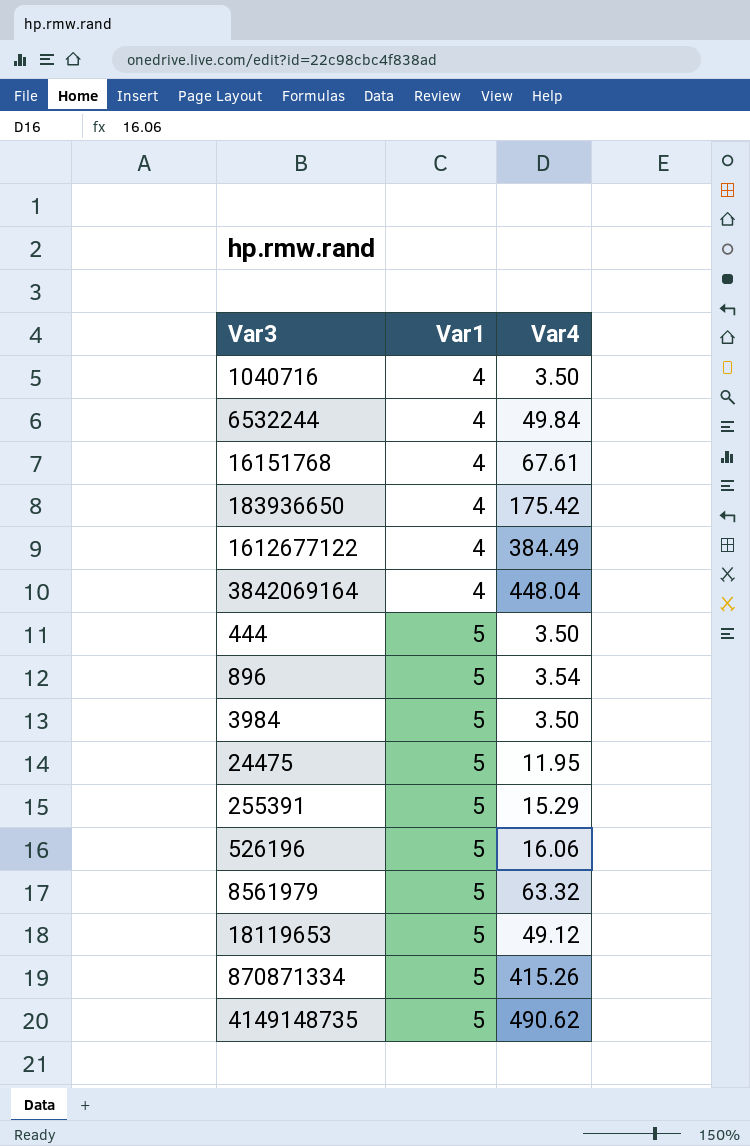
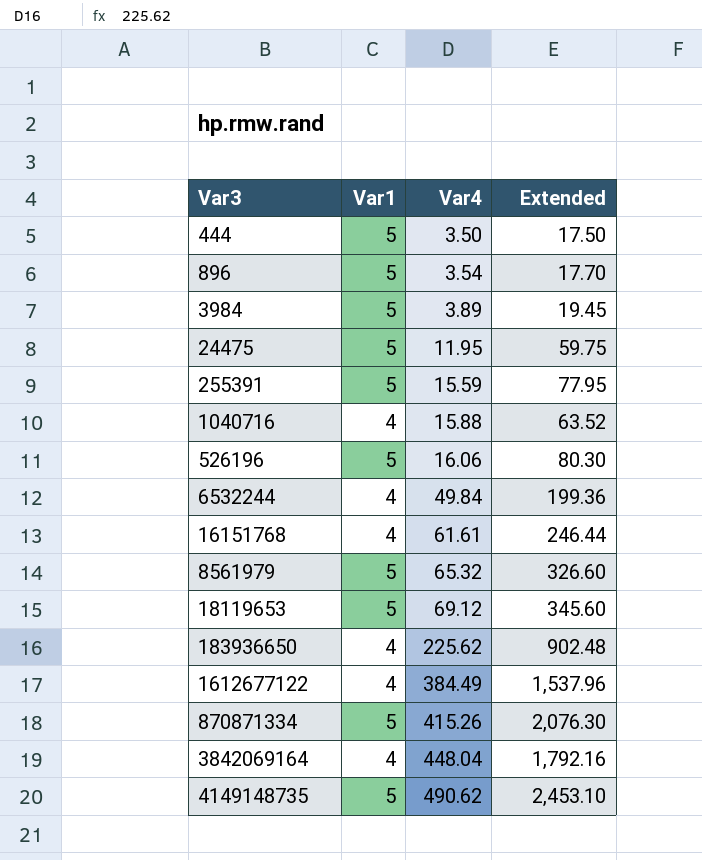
row order: Var1 ascending -> Var4 ascending
column Extended | formula: none -> [Var1] * [Var4]
3984 | Var4: 3.50 -> 3.89
255391 | Var4: 15.29 -> 15.59
1040716 | Var4: 3.50 -> 15.88
16151768 | Var4: 67.61 -> 61.61
8561979 | Var4: 63.32 -> 65.32
18119653 | Var4: 49.12 -> 69.12
183936650 | Var4: 175.42 -> 225.62

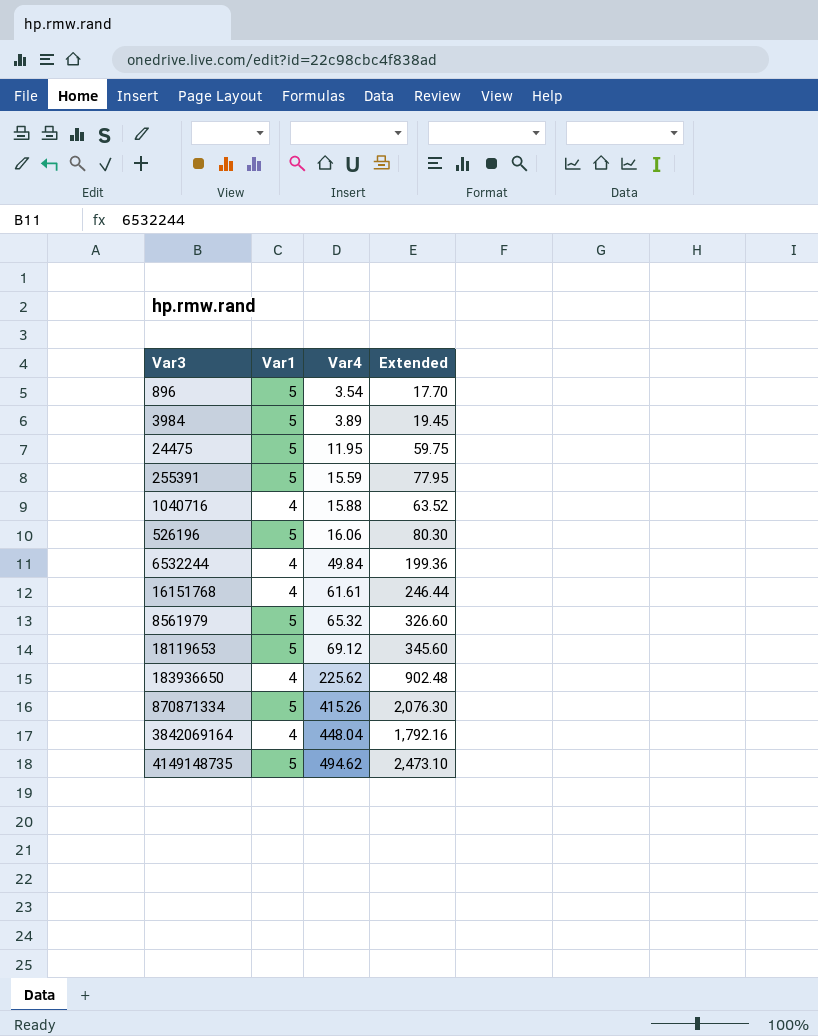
row 444: 5 | 3.50 | 17.50 -> none
row 1612677122: 4 | 384.49 | 1,537.96 -> none
4149148735 | Var4: 490.62 -> 494.62
4149148735 | Extended: 2,453.10 -> 2,473.10

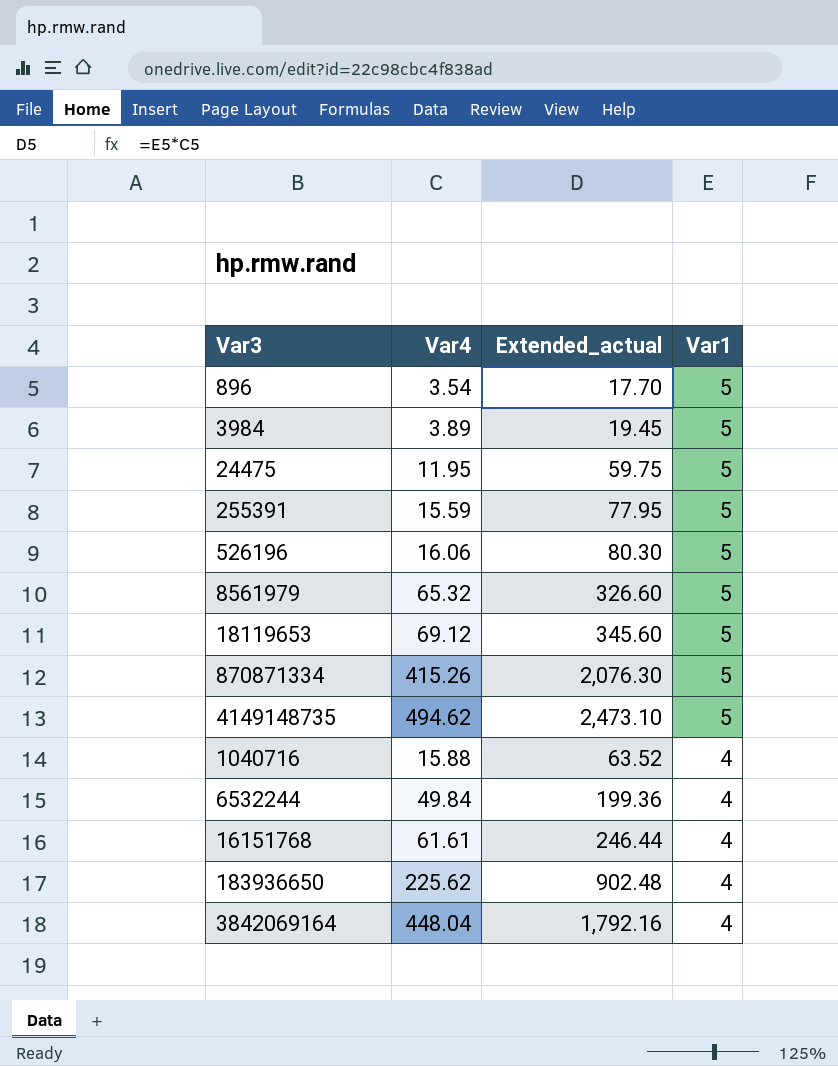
row order: Var4 ascending -> Var1 descending
column name: Extended -> Extended_actual
column Var1 | position: 2 -> 4

